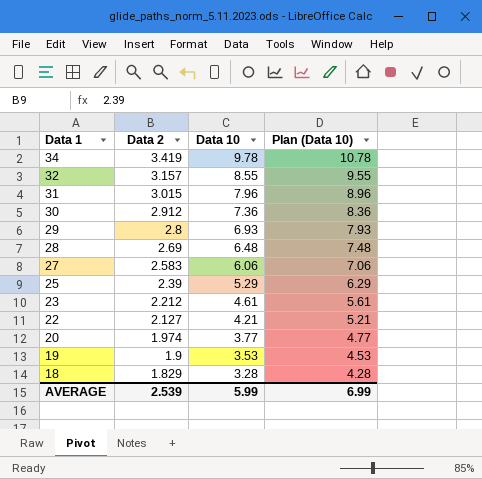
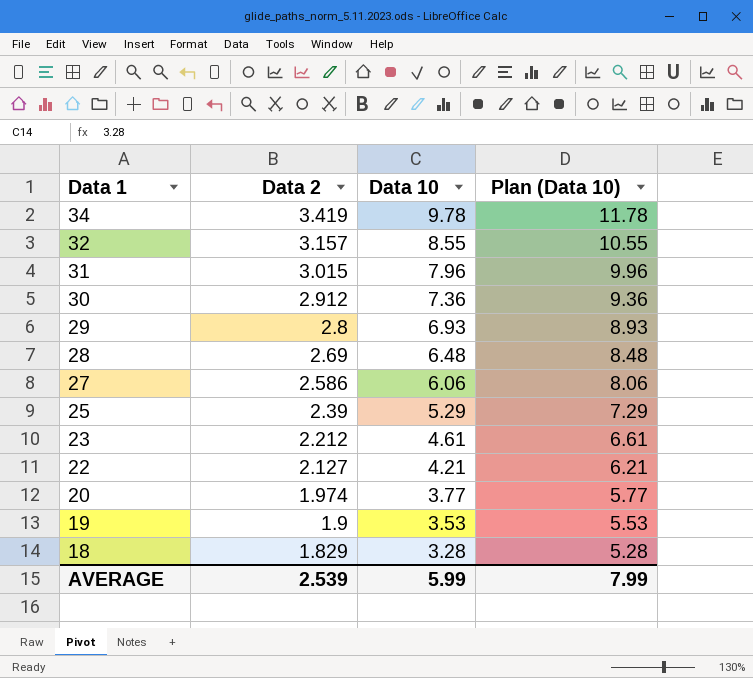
column Plan (Data 10) | formula: [Data 10] + 1 -> [Data 10] + 2
27 | Data 2: 2.583 -> 2.586
AVERAGE | Plan (Data 10): 6.99 -> 7.99

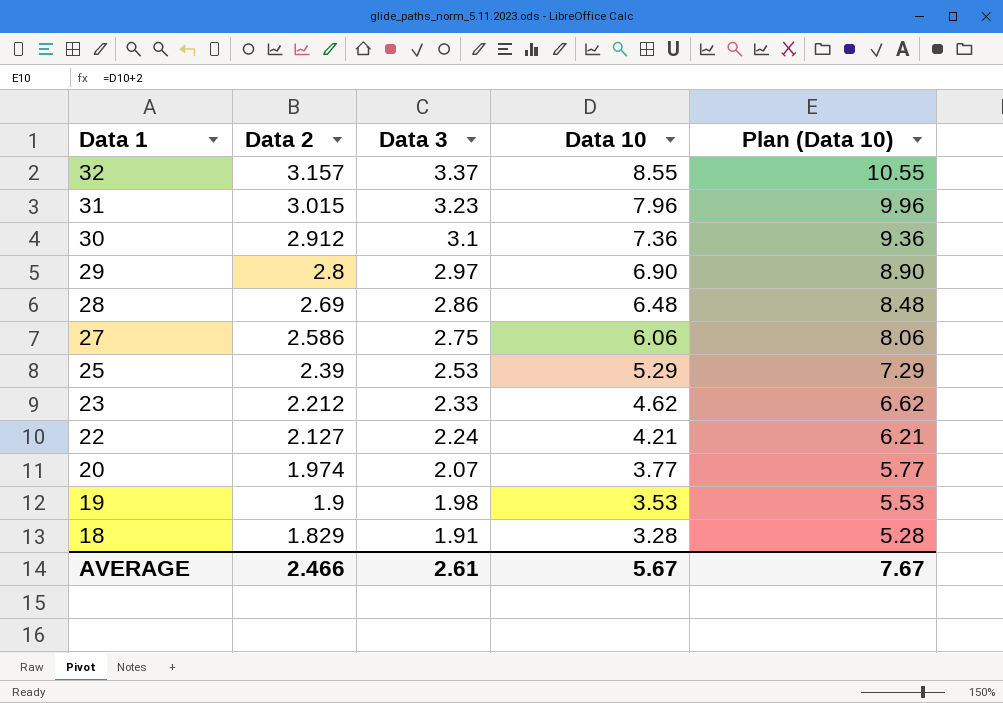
column Data 3 | position: none -> 3
row 34: 3.419 | 9.78 | 11.78 -> none
29 | Data 10: 6.93 -> 6.90
29 | Plan (Data 10): 8.93 -> 8.90
23 | Data 10: 4.61 -> 4.62
23 | Plan (Data 10): 6.61 -> 6.62
AVERAGE | Data 2: 2.539 -> 2.466
AVERAGE | Data 10: 5.99 -> 5.67
AVERAGE | Plan (Data 10): 7.99 -> 7.67

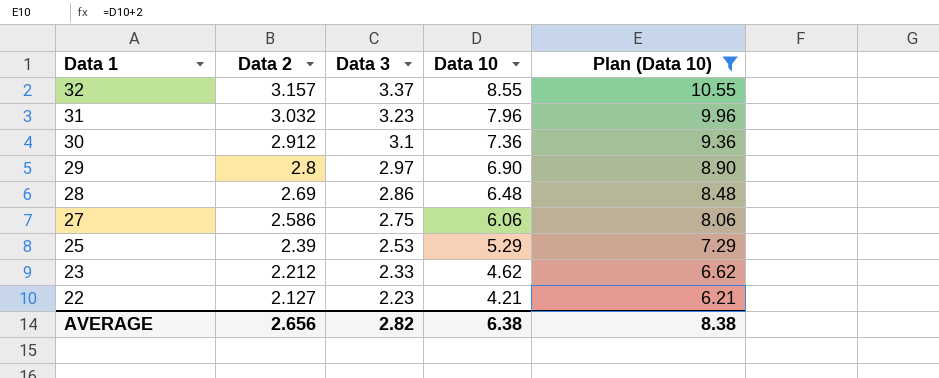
filter: none -> Plan (Data 10) >= 6.21
31 | Data 2: 3.015 -> 3.032
22 | Data 3: 2.24 -> 2.23
AVERAGE | Data 2: 2.466 -> 2.656
AVERAGE | Data 3: 2.61 -> 2.82
AVERAGE | Data 10: 5.67 -> 6.38
AVERAGE | Plan (Data 10): 7.67 -> 8.38

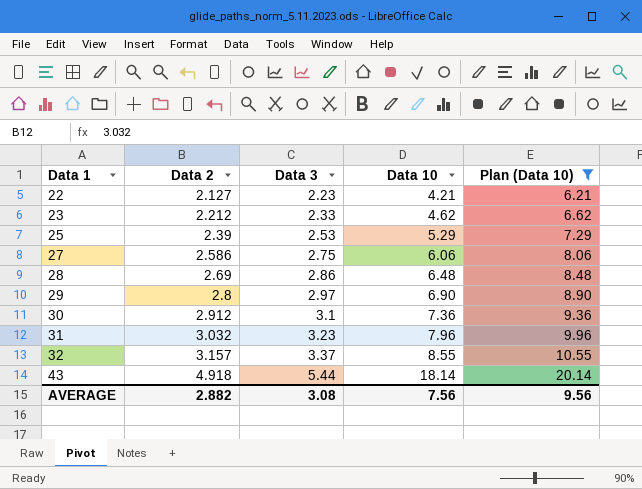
row order: Data 1 descending -> Data 1 ascending
row 43: none -> 4.918 | 5.44 | 18.14 | 20.14
AVERAGE | Data 2: 2.656 -> 2.882
AVERAGE | Data 3: 2.82 -> 3.08
AVERAGE | Data 10: 6.38 -> 7.56
AVERAGE | Plan (Data 10): 8.38 -> 9.56

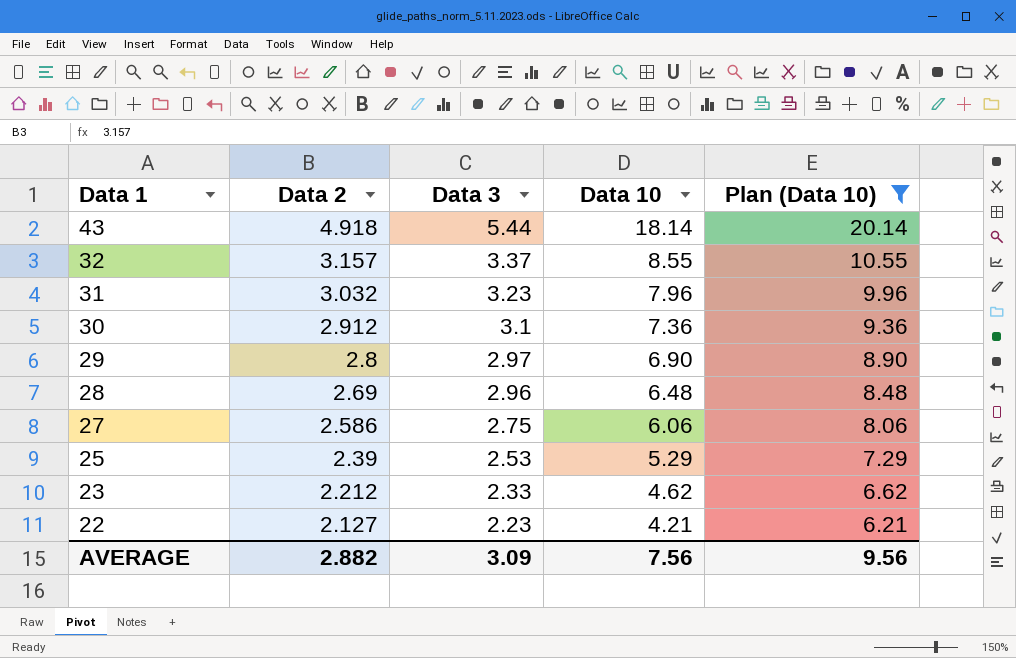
row order: Data 1 ascending -> Data 1 descending
28 | Data 3: 2.86 -> 2.96
AVERAGE | Data 3: 3.08 -> 3.09

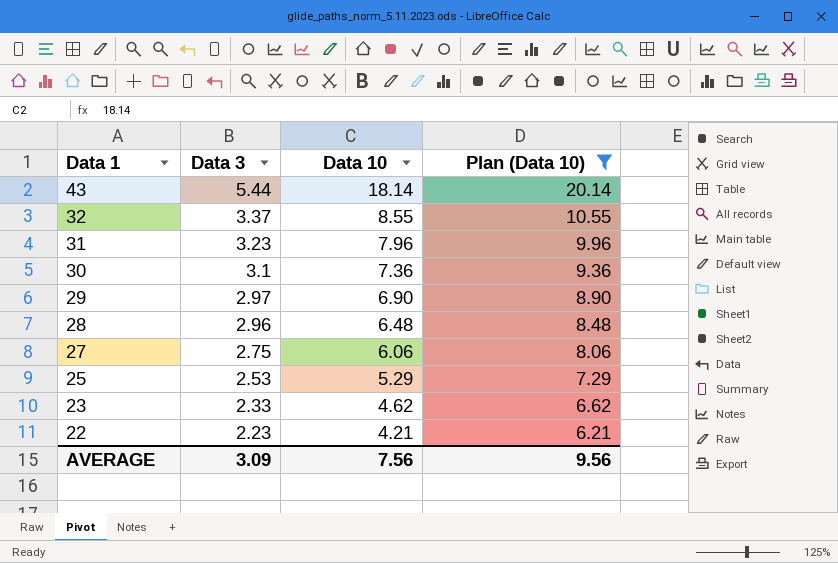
column Data 2 | position: 2 -> none

